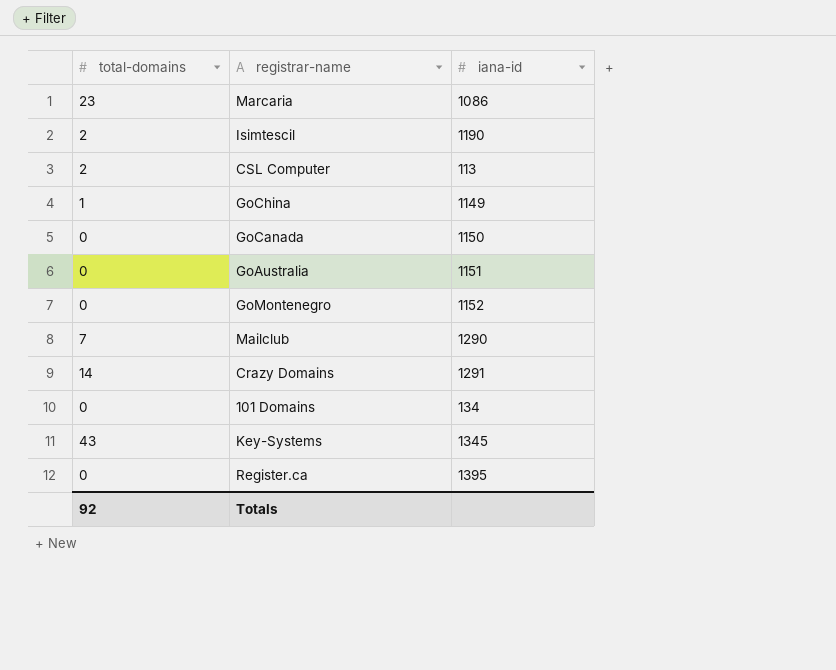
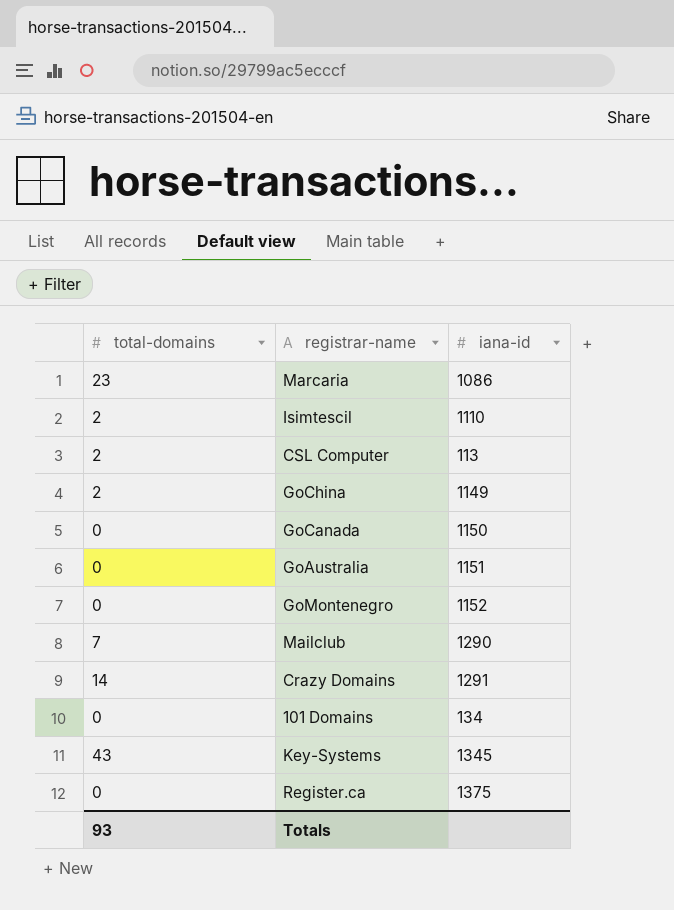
Isimtescil | iana-id: 1190 -> 1110
GoChina | total-domains: 1 -> 2
Register.ca | iana-id: 1395 -> 1375
Totals | total-domains: 92 -> 93

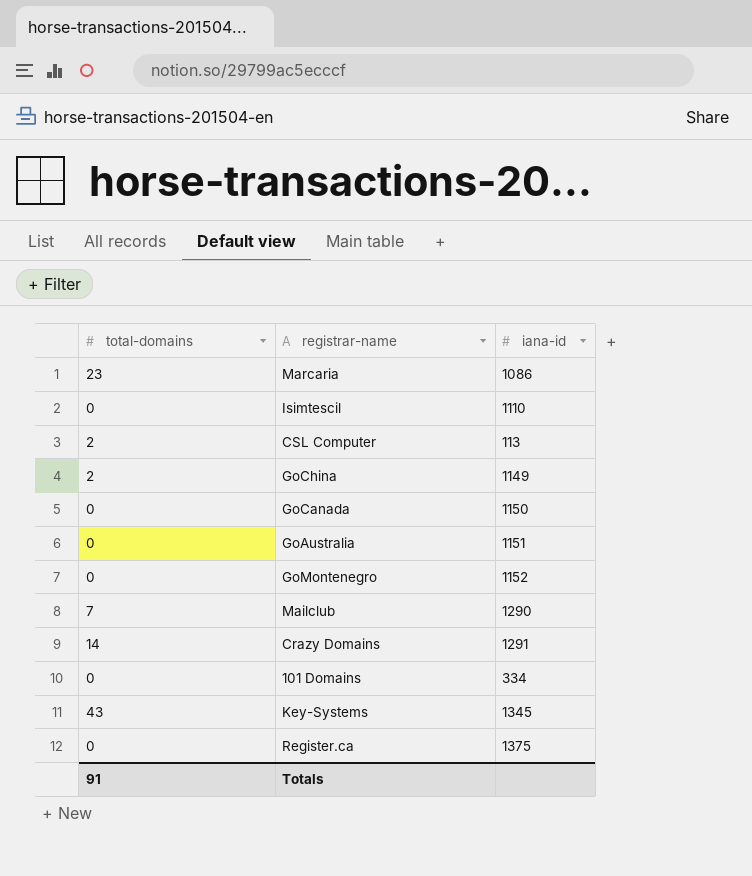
Isimtescil | total-domains: 2 -> 0
101 Domains | iana-id: 134 -> 334
Totals | total-domains: 93 -> 91

